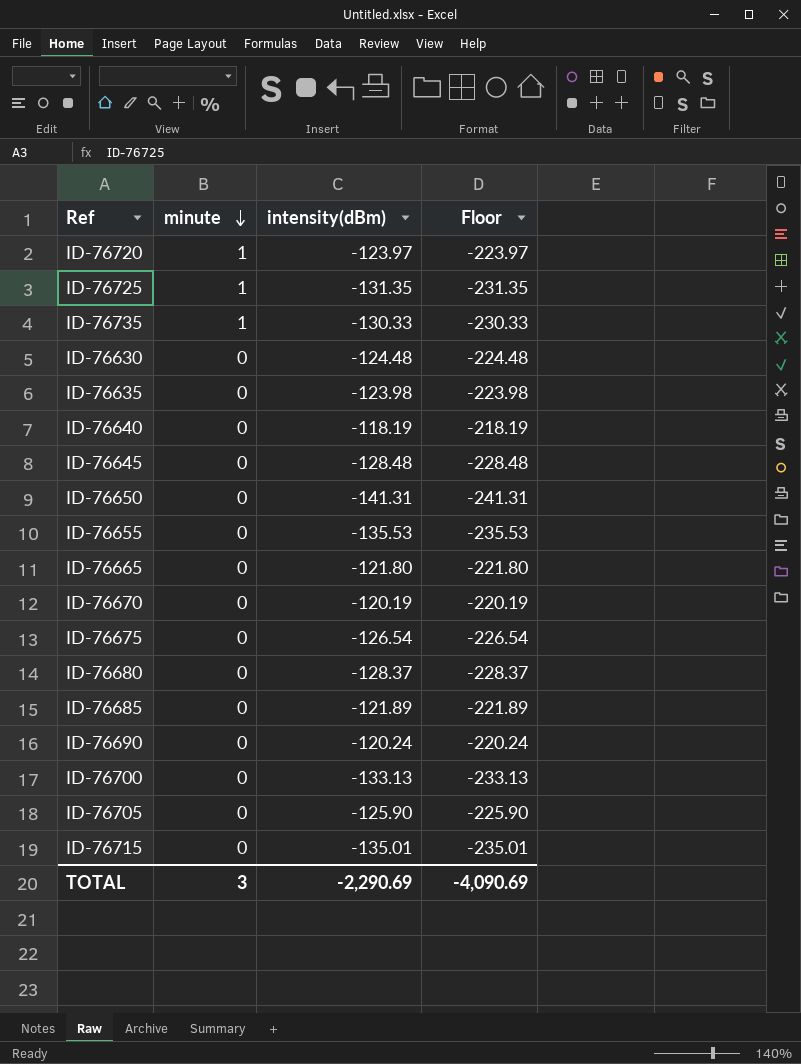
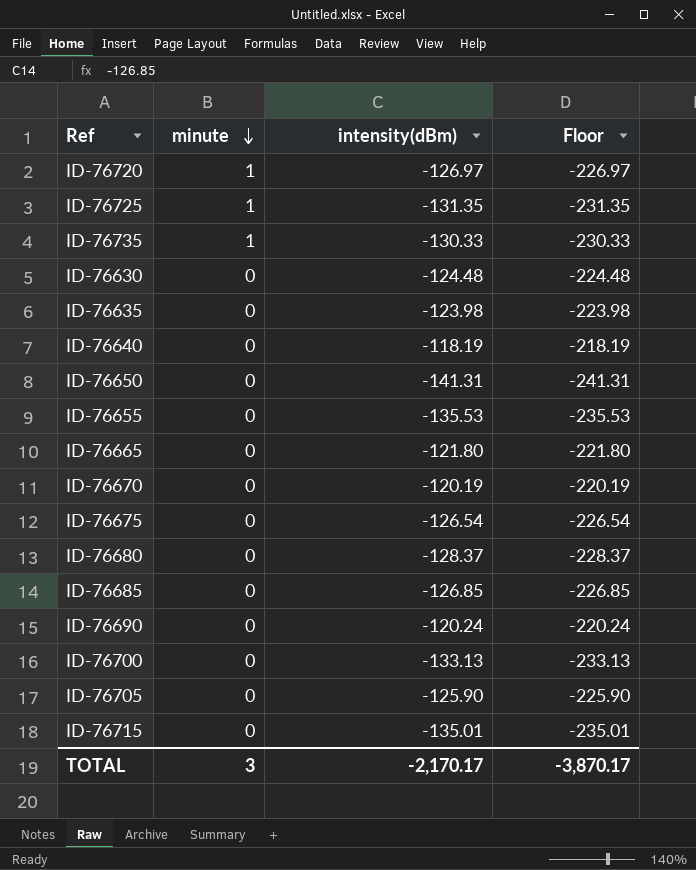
row ID-76645: 0 | -128.48 | -228.48 -> none
ID-76720 | intensity(dBm): -123.97 -> -126.97
ID-76720 | Floor: -223.97 -> -226.97
ID-76685 | intensity(dBm): -121.89 -> -126.85
ID-76685 | Floor: -221.89 -> -226.85
TOTAL | intensity(dBm): -2,290.69 -> -2,170.17
TOTAL | Floor: -4,090.69 -> -3,870.17

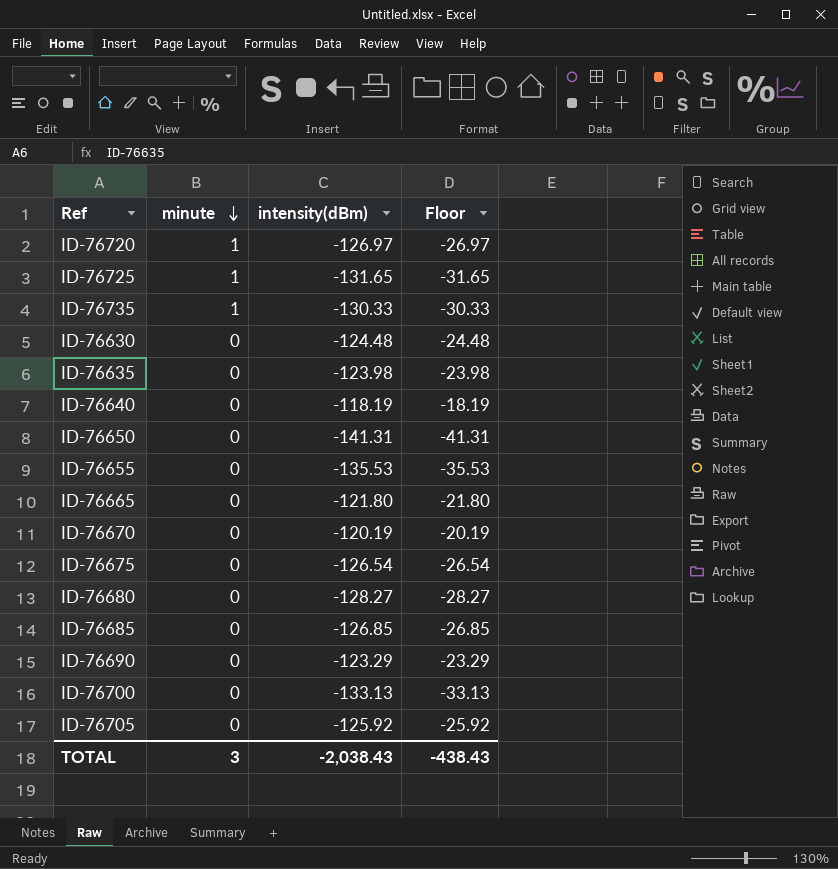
column Floor | formula: [intensity(dBm)] - 100 -> [intensity(dBm)] + 100
row ID-76715: 0 | -135.01 | -235.01 -> none
ID-76725 | intensity(dBm): -131.35 -> -131.65
ID-76680 | intensity(dBm): -128.37 -> -128.27
ID-76690 | intensity(dBm): -120.24 -> -123.29
ID-76705 | intensity(dBm): -125.90 -> -125.92
TOTAL | intensity(dBm): -2,170.17 -> -2,038.43
TOTAL | Floor: -3,870.17 -> -438.43

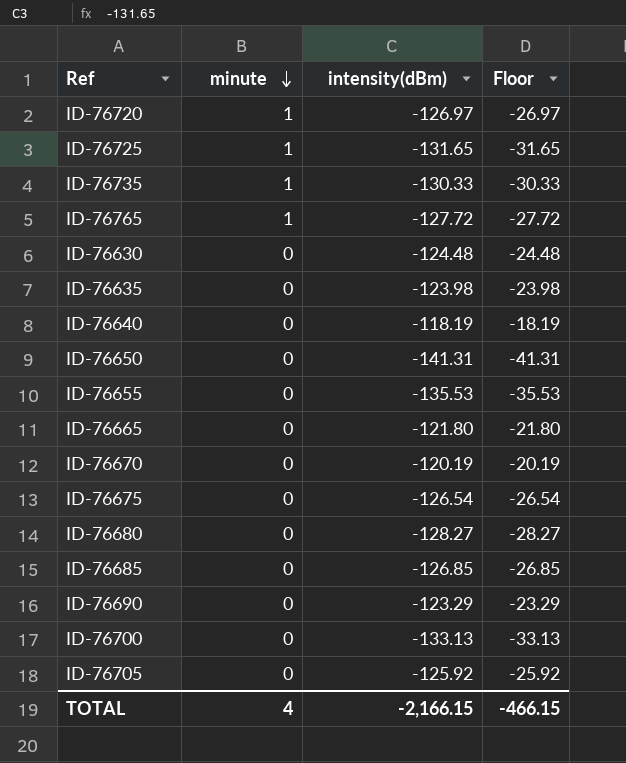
row ID-76765: none -> 1 | -127.72 | -27.72
TOTAL | minute: 3 -> 4
TOTAL | intensity(dBm): -2,038.43 -> -2,166.15
TOTAL | Floor: -438.43 -> -466.15

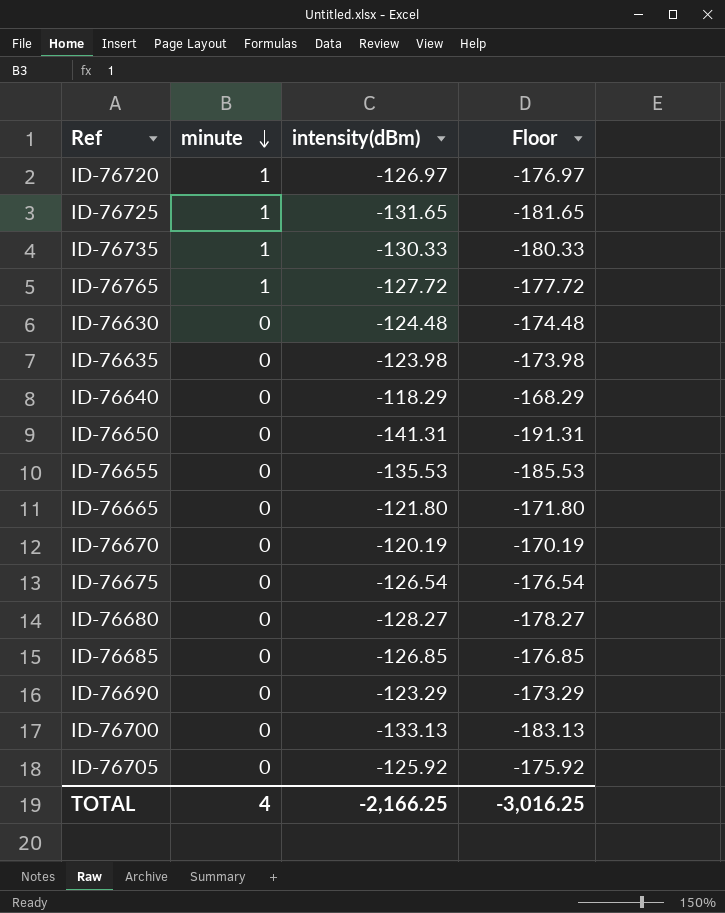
column Floor | formula: [intensity(dBm)] + 100 -> [intensity(dBm)] - 50
ID-76640 | intensity(dBm): -118.19 -> -118.29
TOTAL | intensity(dBm): -2,166.15 -> -2,166.25
TOTAL | Floor: -466.15 -> -3,016.25

